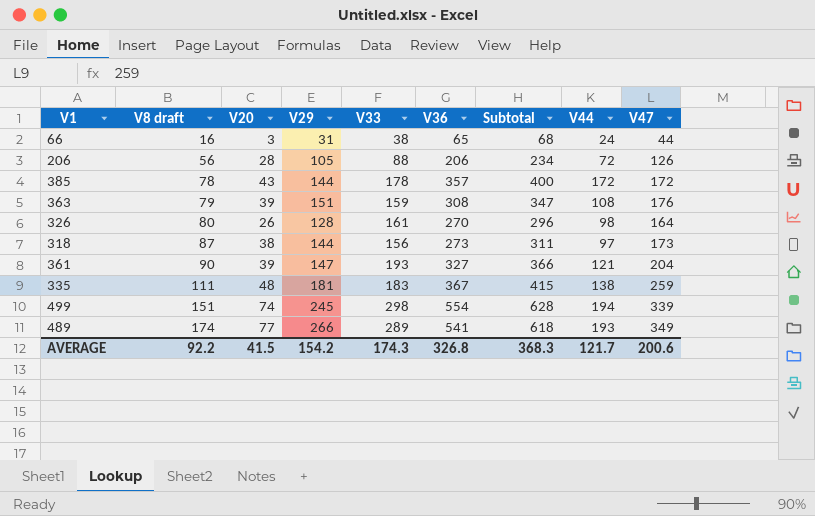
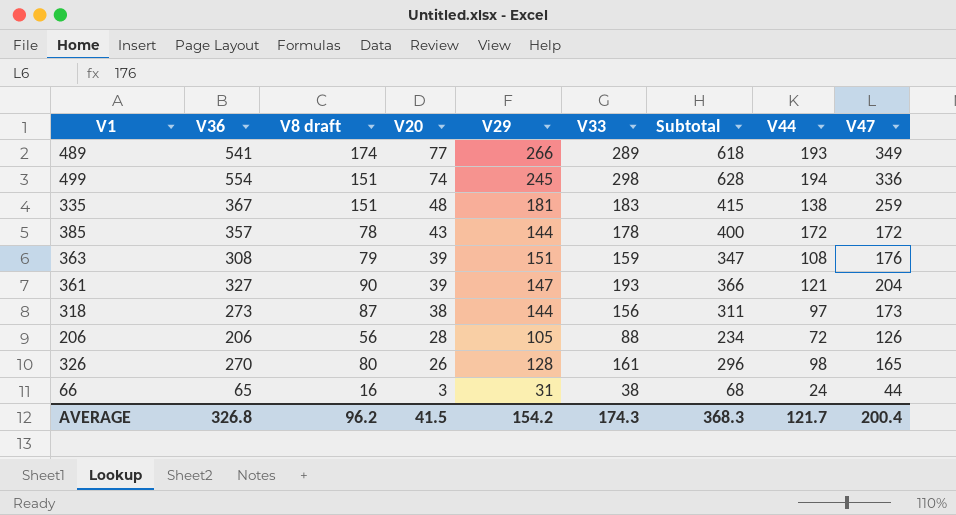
row order: V8 draft ascending -> V20 descending
column V36 | position: 6 -> 2
499 | V47: 339 -> 336
335 | V8 draft: 111 -> 151
326 | V47: 164 -> 165
AVERAGE | V8 draft: 92.2 -> 96.2
AVERAGE | V47: 200.6 -> 200.4

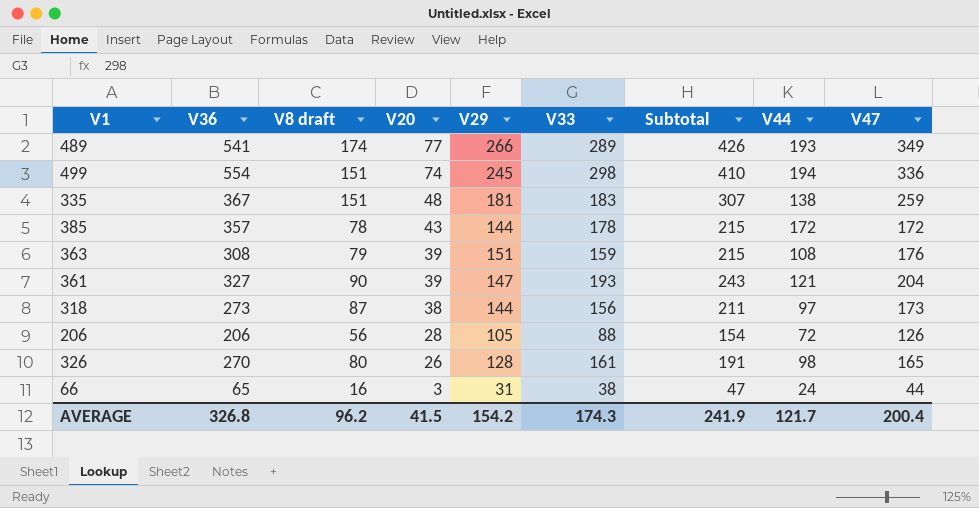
column Subtotal | formula: [V36] + [V20] -> [V20] + [V47]
AVERAGE | Subtotal: 368.3 -> 241.9

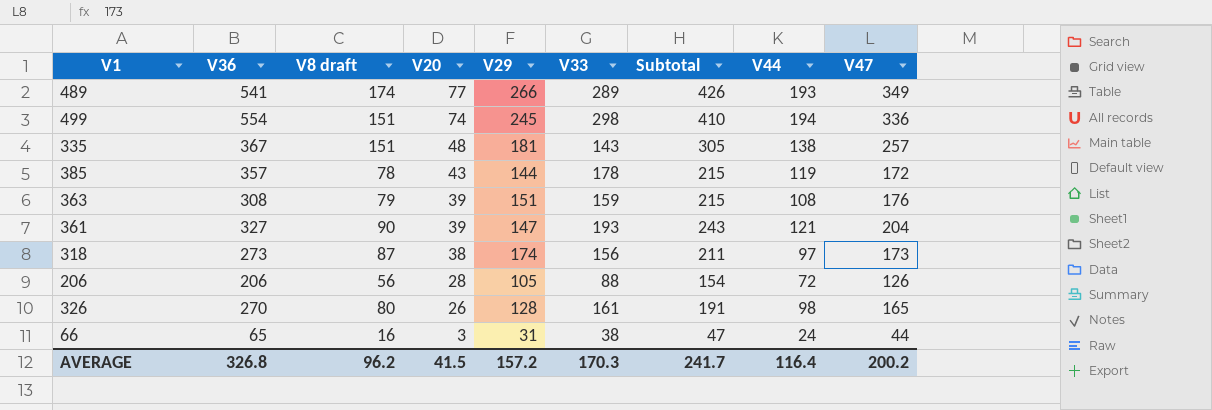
335 | V33: 183 -> 143
335 | Subtotal: 307 -> 305
335 | V47: 259 -> 257
385 | V44: 172 -> 119
318 | V29: 144 -> 174
AVERAGE | V29: 154.2 -> 157.2
AVERAGE | V33: 174.3 -> 170.3
AVERAGE | Subtotal: 241.9 -> 241.7
AVERAGE | V44: 121.7 -> 116.4
AVERAGE | V47: 200.4 -> 200.2

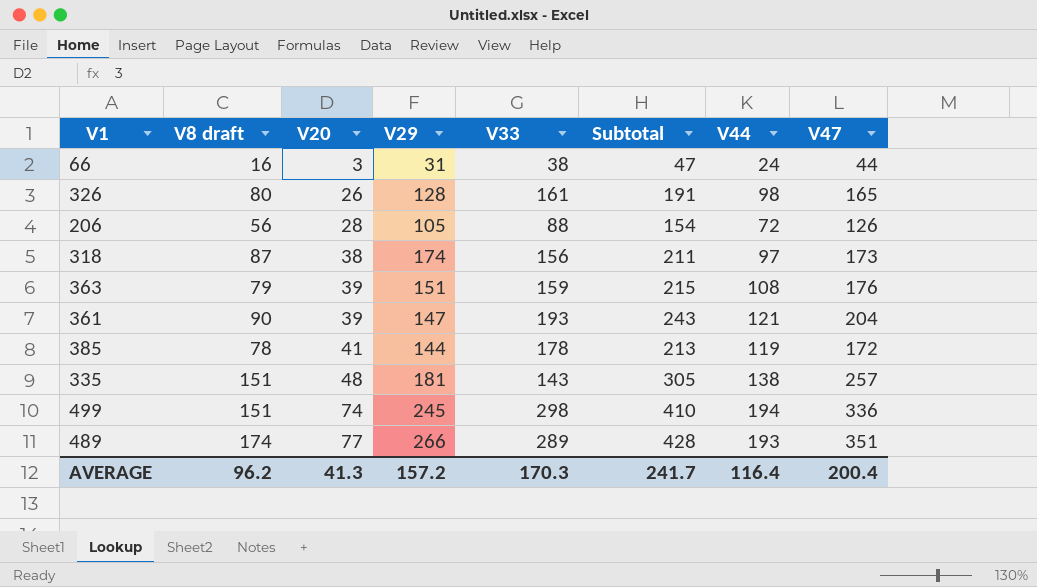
row order: V20 descending -> V20 ascending
column V36 | position: 2 -> none
385 | V20: 43 -> 41
385 | Subtotal: 215 -> 213
489 | Subtotal: 426 -> 428
489 | V47: 349 -> 351
AVERAGE | V20: 41.5 -> 41.3
AVERAGE | V47: 200.2 -> 200.4

